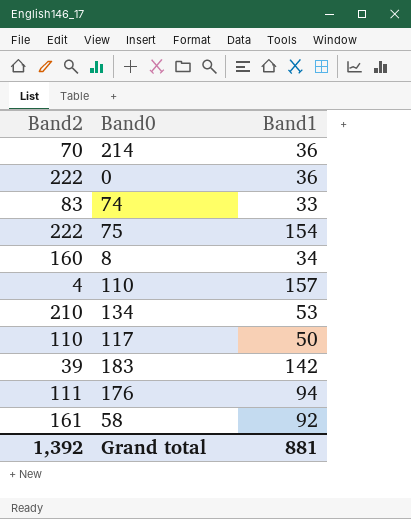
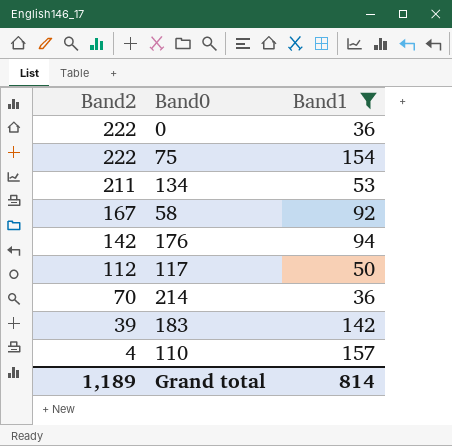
filter: none -> Band1 >= 36
row order: none -> Band2 descending
134 | Band2: 210 -> 211
58 | Band2: 161 -> 167
176 | Band2: 111 -> 142
117 | Band2: 110 -> 112
Grand total | Band2: 1,392 -> 1,189
Grand total | Band1: 881 -> 814

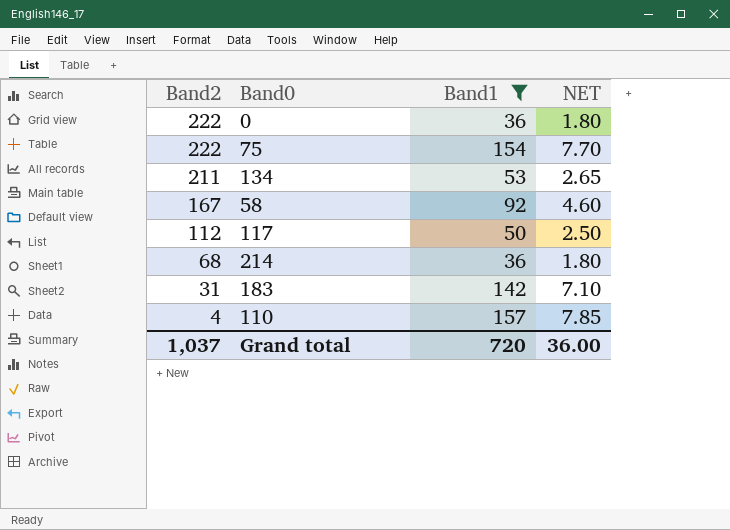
column NET | formula: none -> [Band1] * 0.05
row 176: 142 | 94 -> none
214 | Band2: 70 -> 68
183 | Band2: 39 -> 31
Grand total | Band2: 1,189 -> 1,037
Grand total | Band1: 814 -> 720

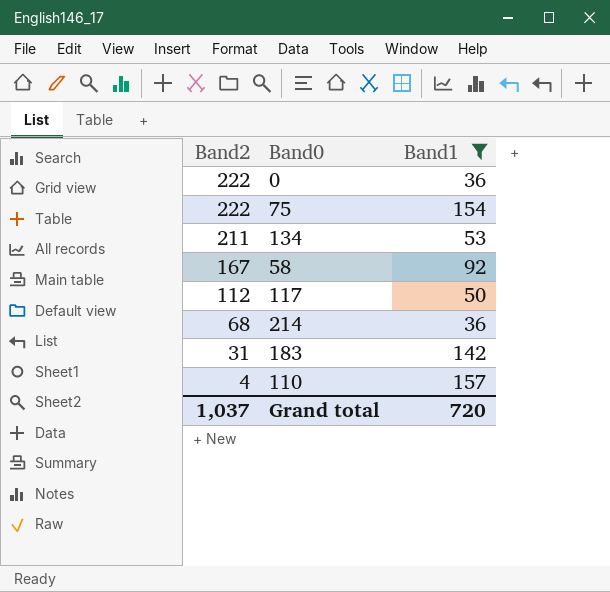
column NET | formula: [Band1] * 0.05 -> none

